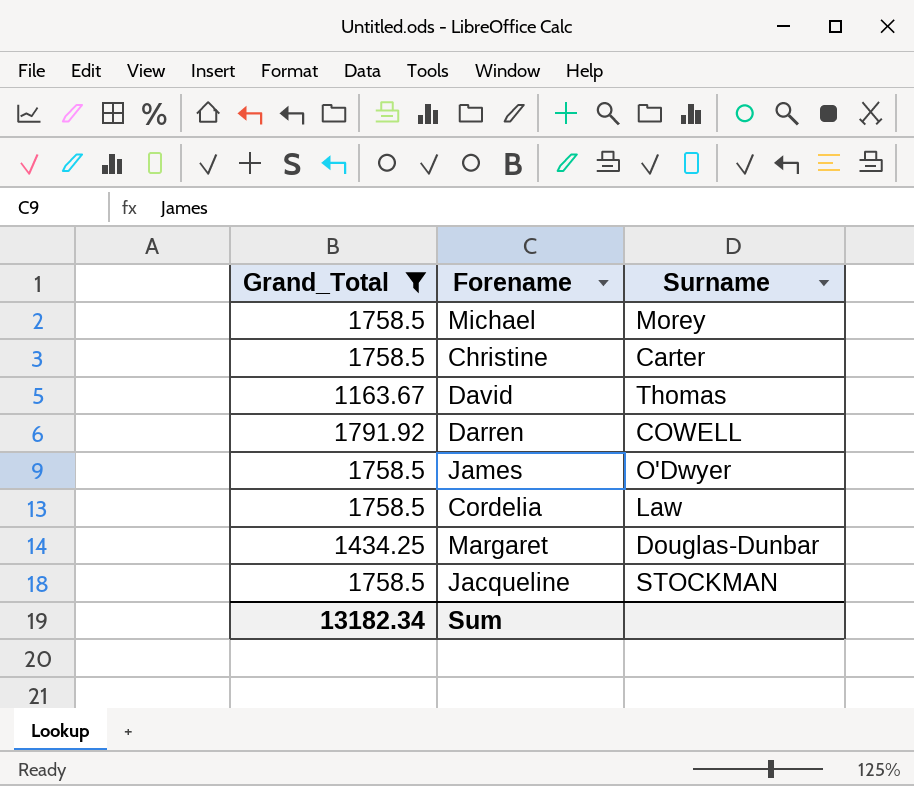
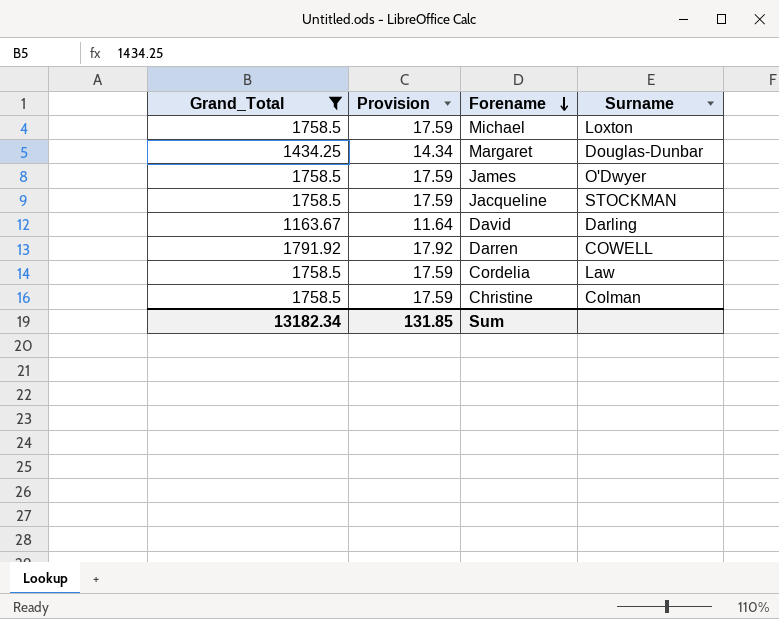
row order: none -> Forename descending
column Provision | formula: none -> [Grand_Total] * 0.01
Michael | Surname: Morey -> Loxton
David | Surname: Thomas -> Darling
Christine | Surname: Carter -> Colman

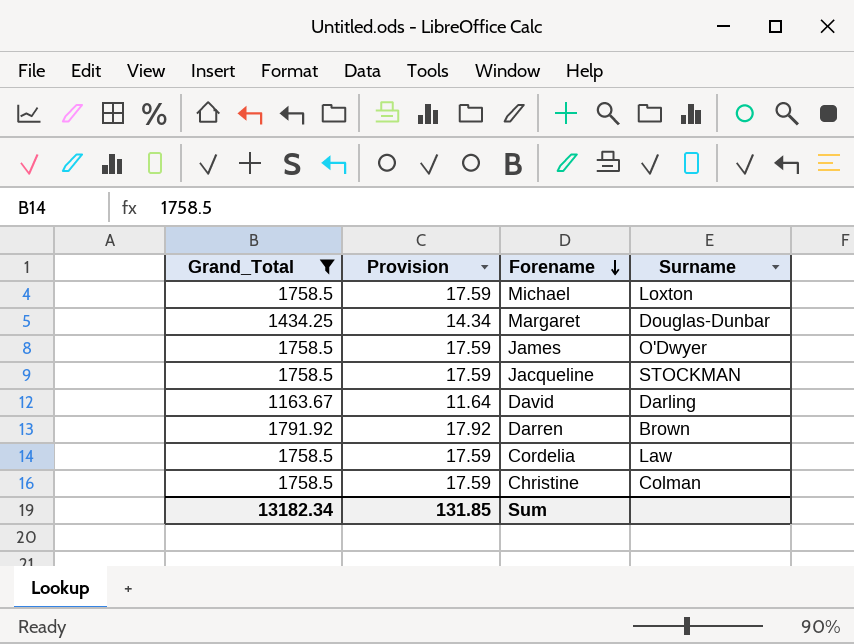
Darren | Surname: COWELL -> Brown

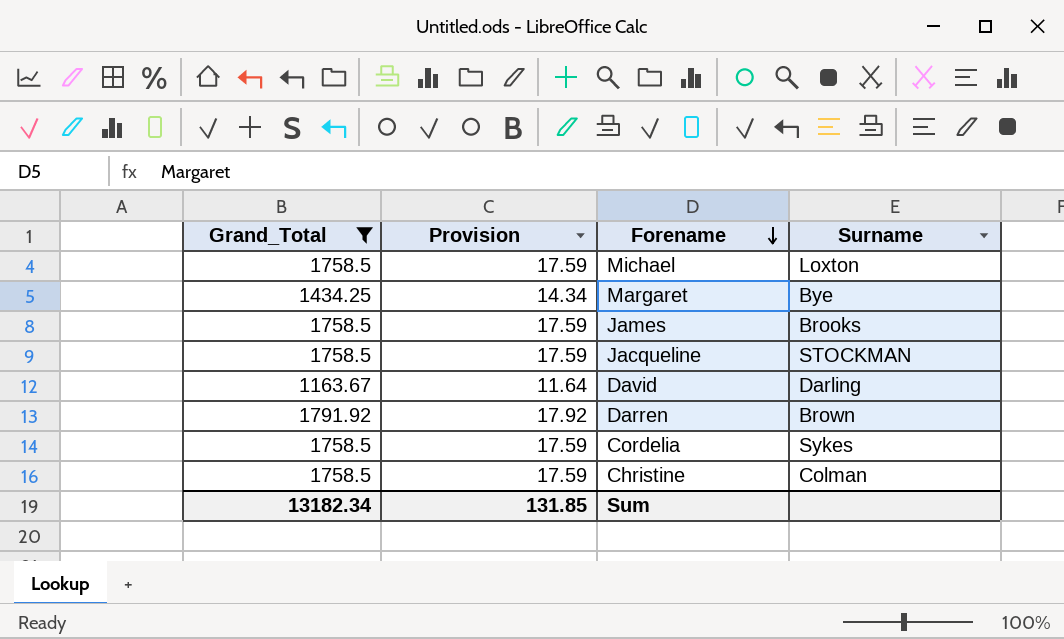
Margaret | Surname: Douglas-Dunbar -> Bye
James | Surname: O'Dwyer -> Brooks
Cordelia | Surname: Law -> Sykes

